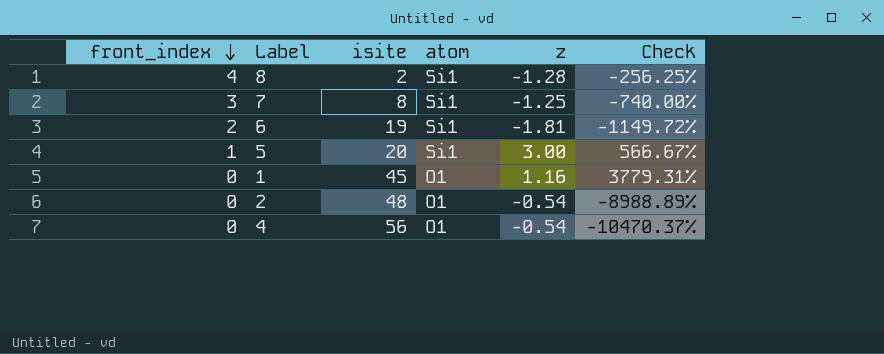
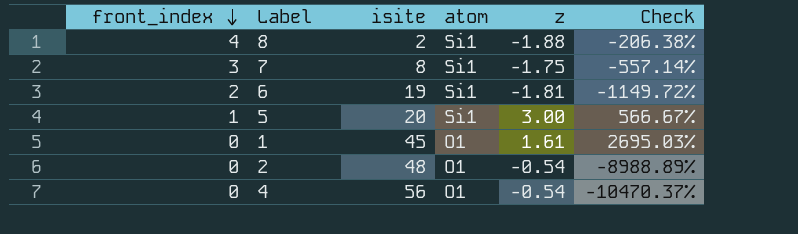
8 | z: -1.28 -> -1.88
8 | Check: -256.25% -> -206.38%
7 | z: -1.25 -> -1.75
7 | Check: -740.00% -> -557.14%
1 | z: 1.16 -> 1.61
1 | Check: 3779.31% -> 2695.03%

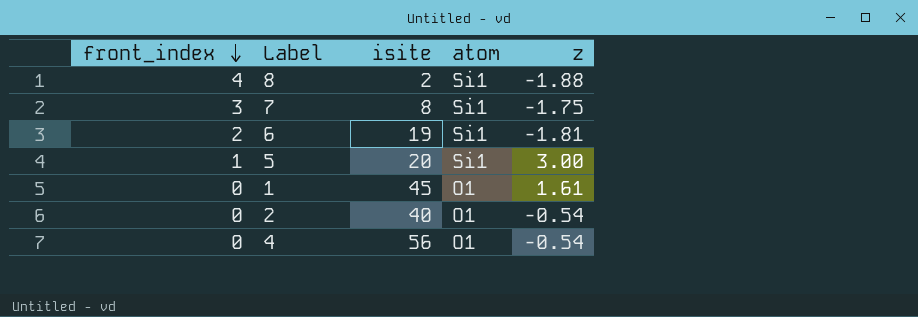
column Check | formula: ([isite] - [z]) / [z] -> none
2 | isite: 48 -> 40

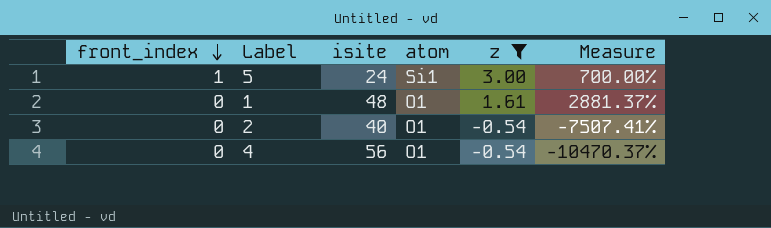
filter: none -> z >= -0.54
column Measure | formula: none -> ([isite] - [z]) / [z]
5 | isite: 20 -> 24
1 | isite: 45 -> 48

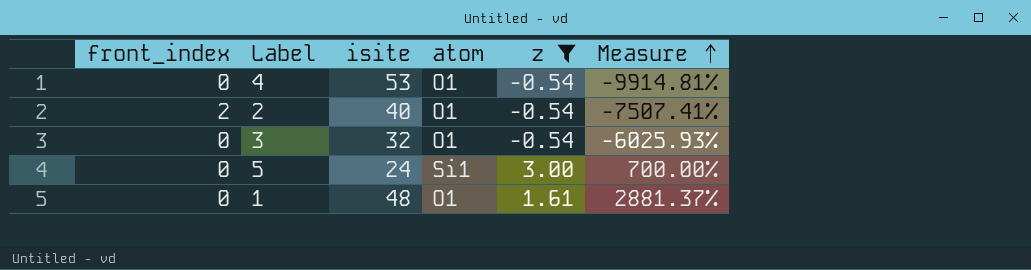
row order: front_index descending -> Measure ascending
4 | isite: 56 -> 53
4 | Measure: -10470.37% -> -9914.81%
2 | front_index: 0 -> 2
row 3: none -> 0 | 32 | O1 | -0.54 | -6025.93%
5 | front_index: 1 -> 0

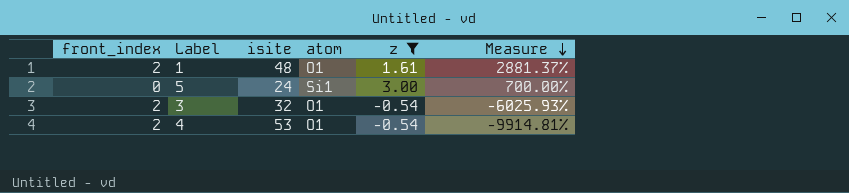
row order: Measure ascending -> Measure descending
row 2: 2 | 40 | O1 | -0.54 | -7507.41% -> none
1 | front_index: 0 -> 2
3 | front_index: 0 -> 2
4 | front_index: 0 -> 2

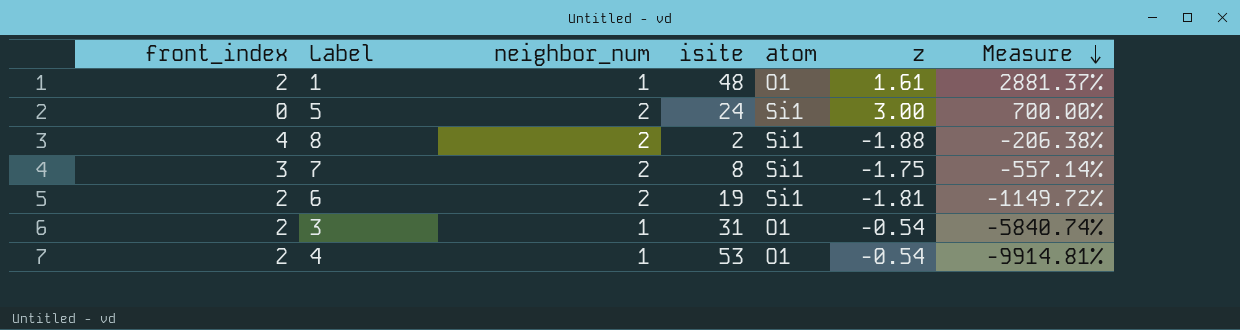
filter: z >= -0.54 -> none
column neighbor_num | position: none -> 3
3 | isite: 32 -> 31
3 | Measure: -6025.93% -> -5840.74%

